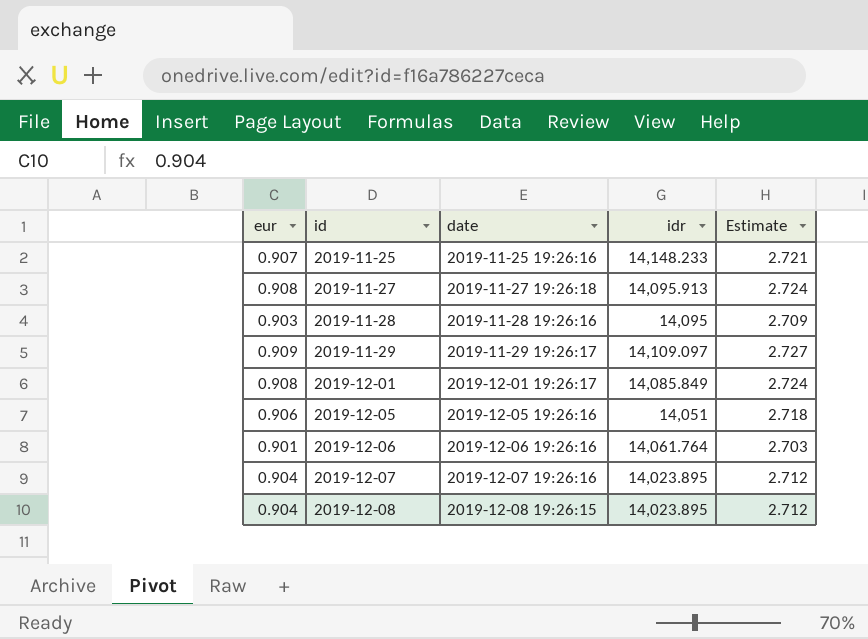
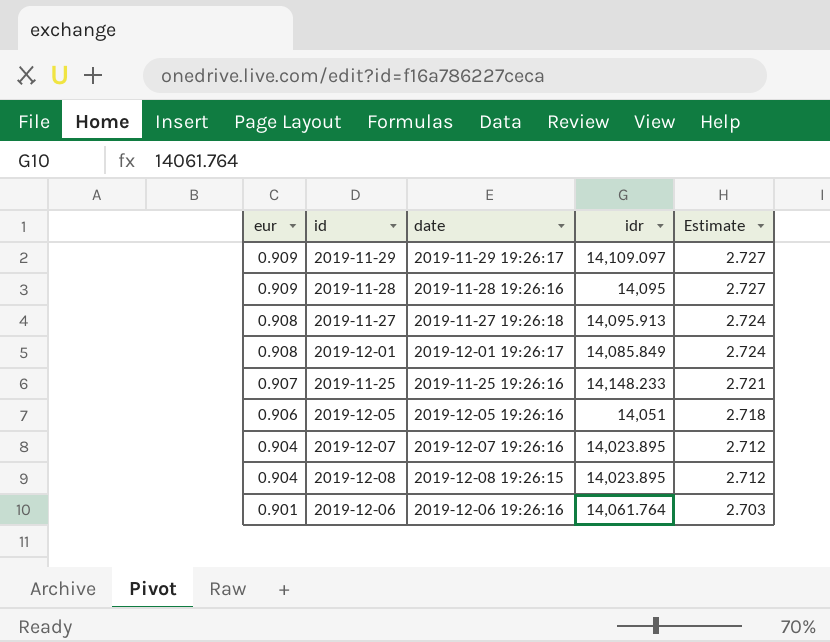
row order: id ascending -> eur descending
2019-11-28 | eur: 0.903 -> 0.909
2019-11-28 | Estimate: 2.709 -> 2.727

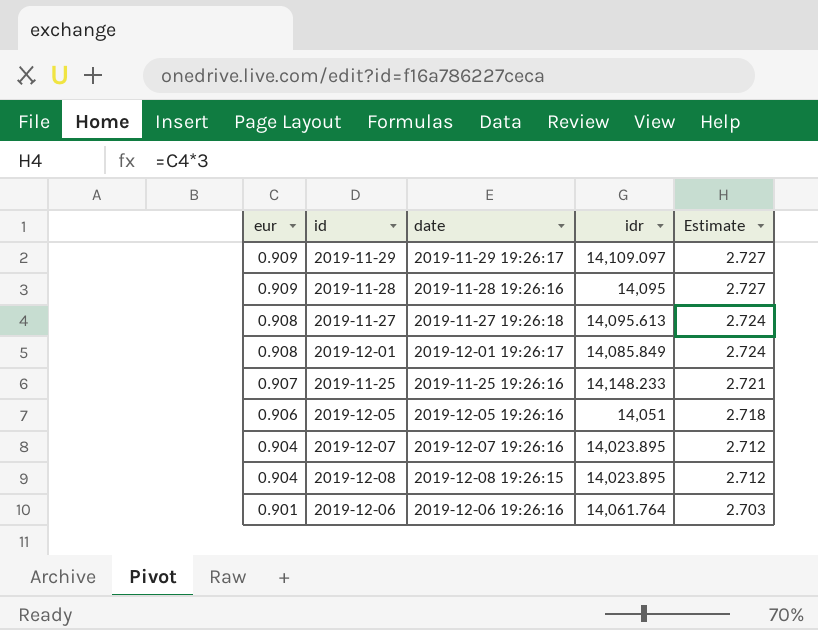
2019-11-27 | idr: 14,095.913 -> 14,095.613

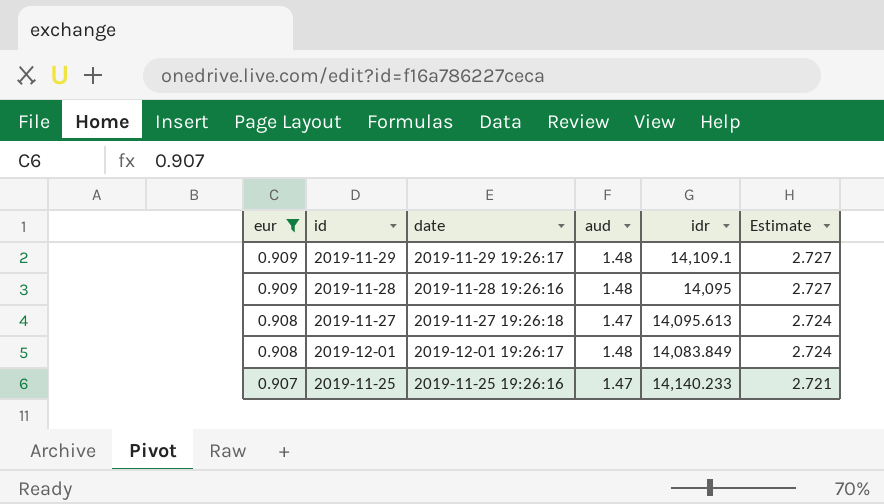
filter: none -> eur >= 0.907
column aud | position: none -> 4
2019-11-29 | idr: 14,109.097 -> 14,109.1
2019-12-01 | idr: 14,085.849 -> 14,083.849
2019-11-25 | idr: 14,148.233 -> 14,140.233

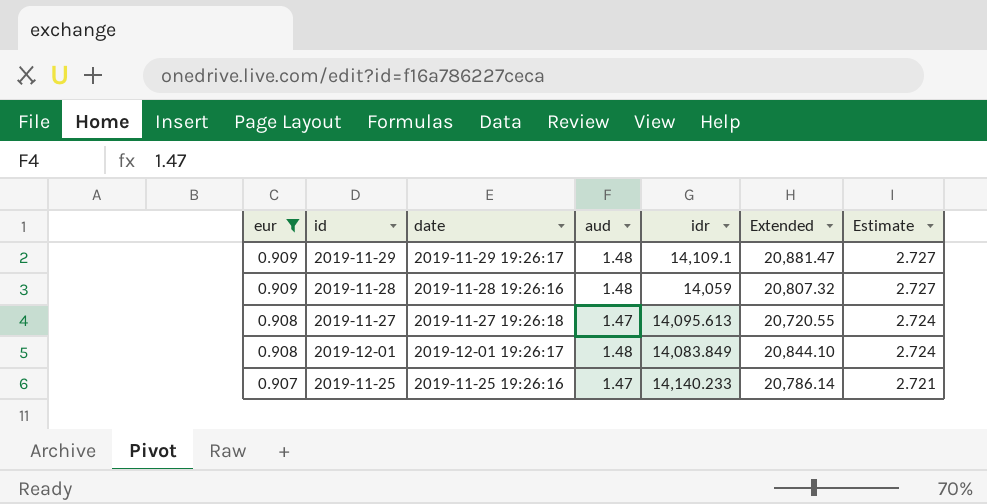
column Extended | formula: none -> [aud] * [idr]
2019-11-28 | idr: 14,095 -> 14,059

